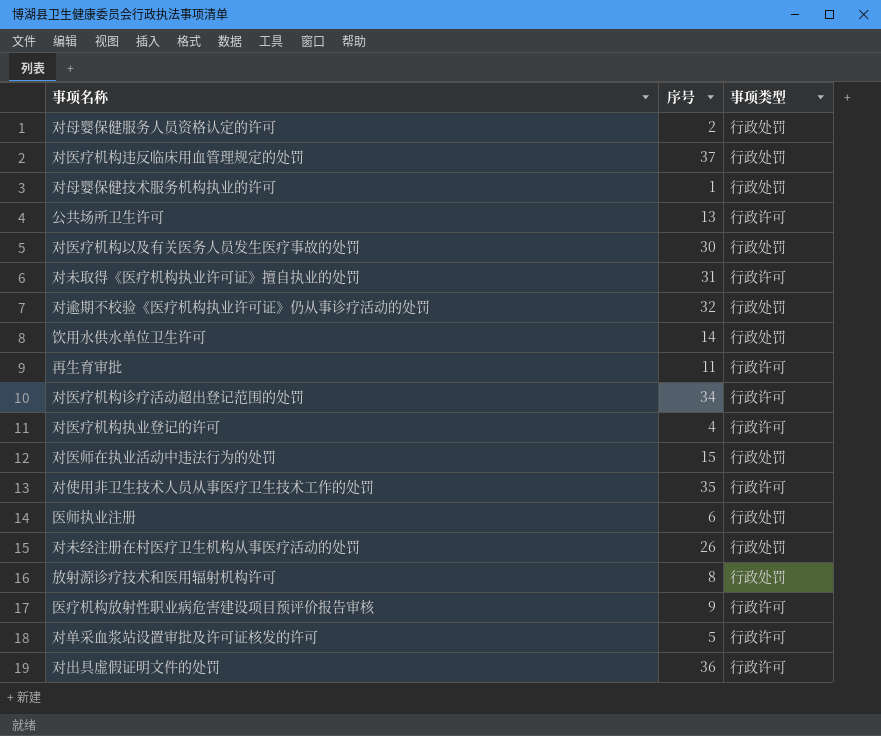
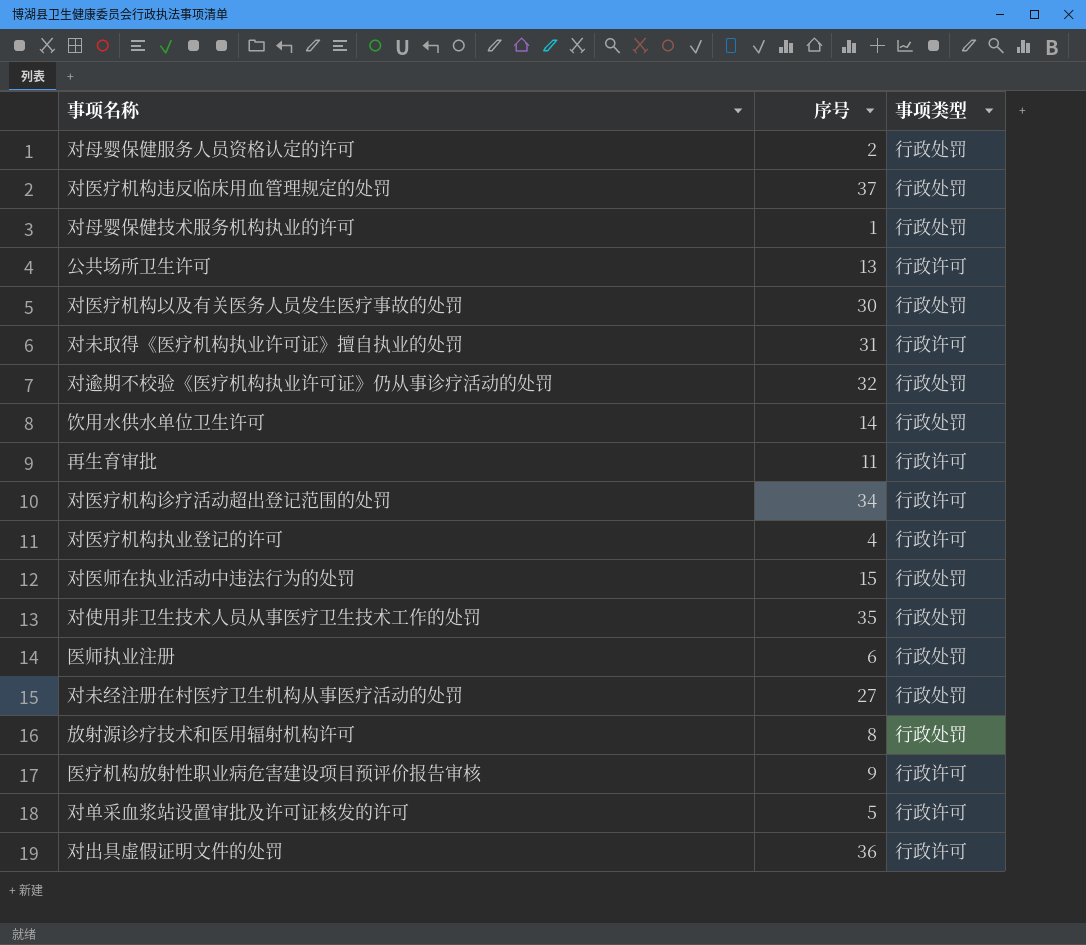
对使用非卫生技术人员从事医疗卫生技术工作的处罚 | 事项类型: 行政许可 -> 行政处罚
对未经注册在村医疗卫生机构从事医疗活动的处罚 | 序号: 26 -> 27

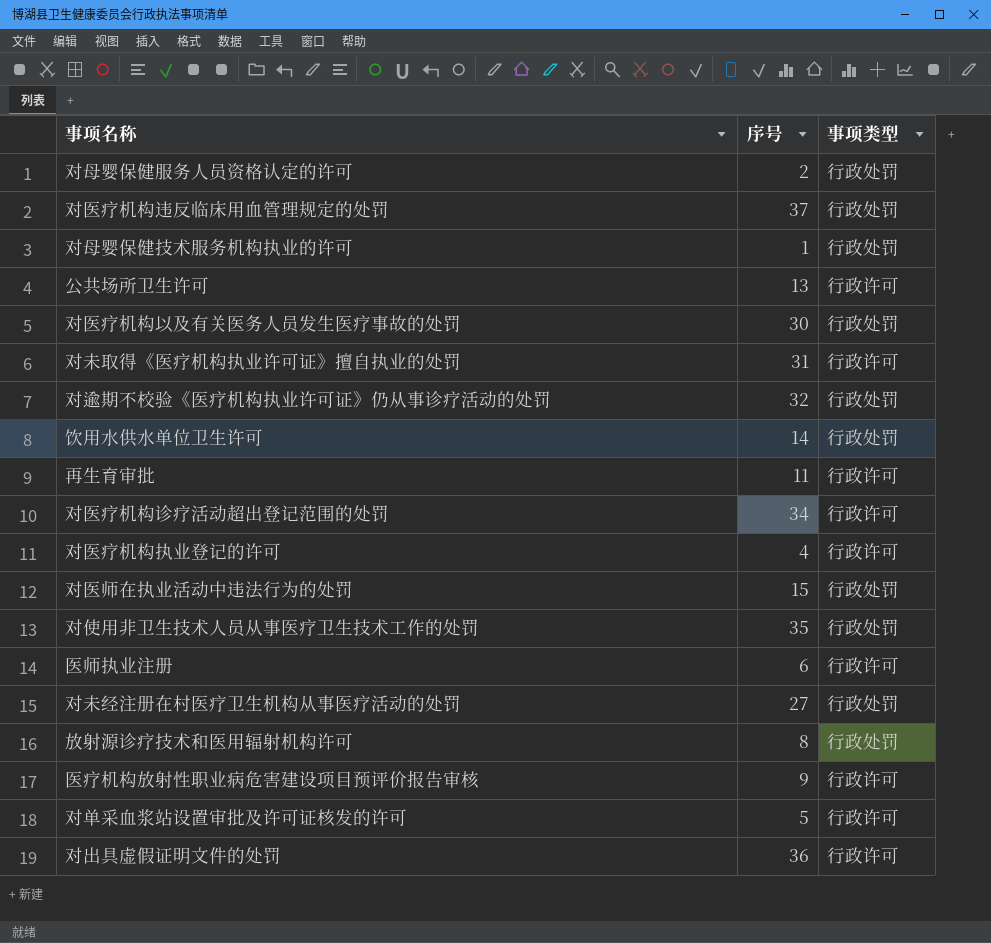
医师执业注册 | 事项类型: 行政处罚 -> 行政许可

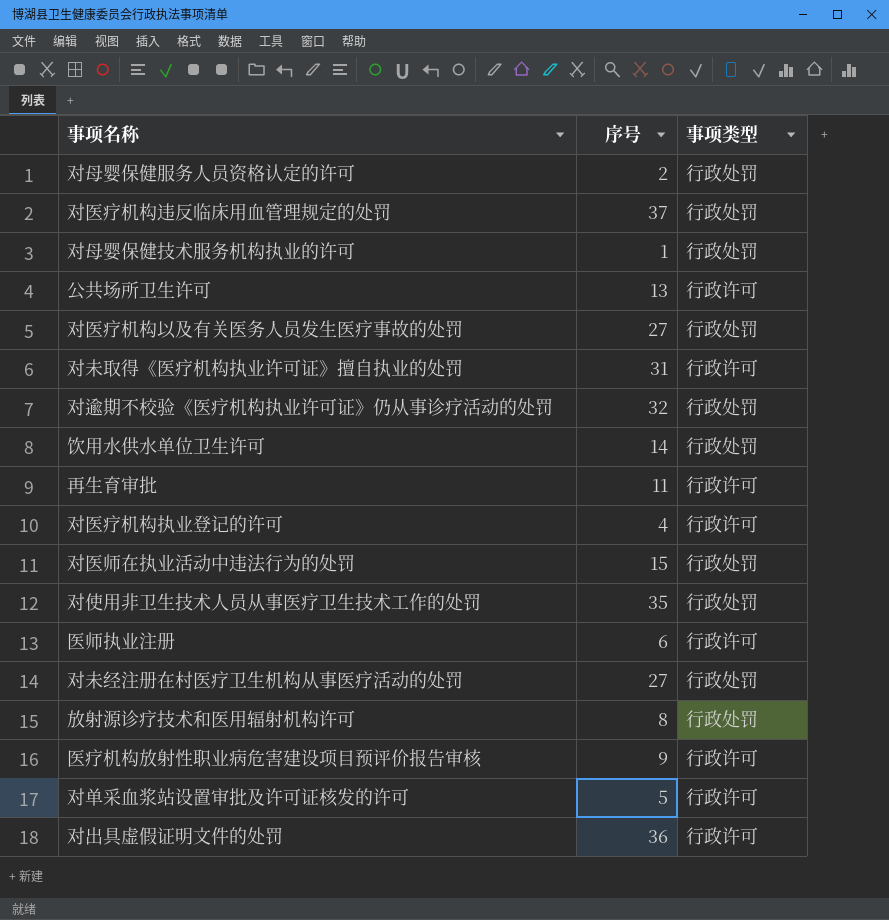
row 对医疗机构诊疗活动超出登记范围的处罚: 34 | 行政许可 -> none
对医疗机构以及有关医务人员发生医疗事故的处罚 | 序号: 30 -> 27

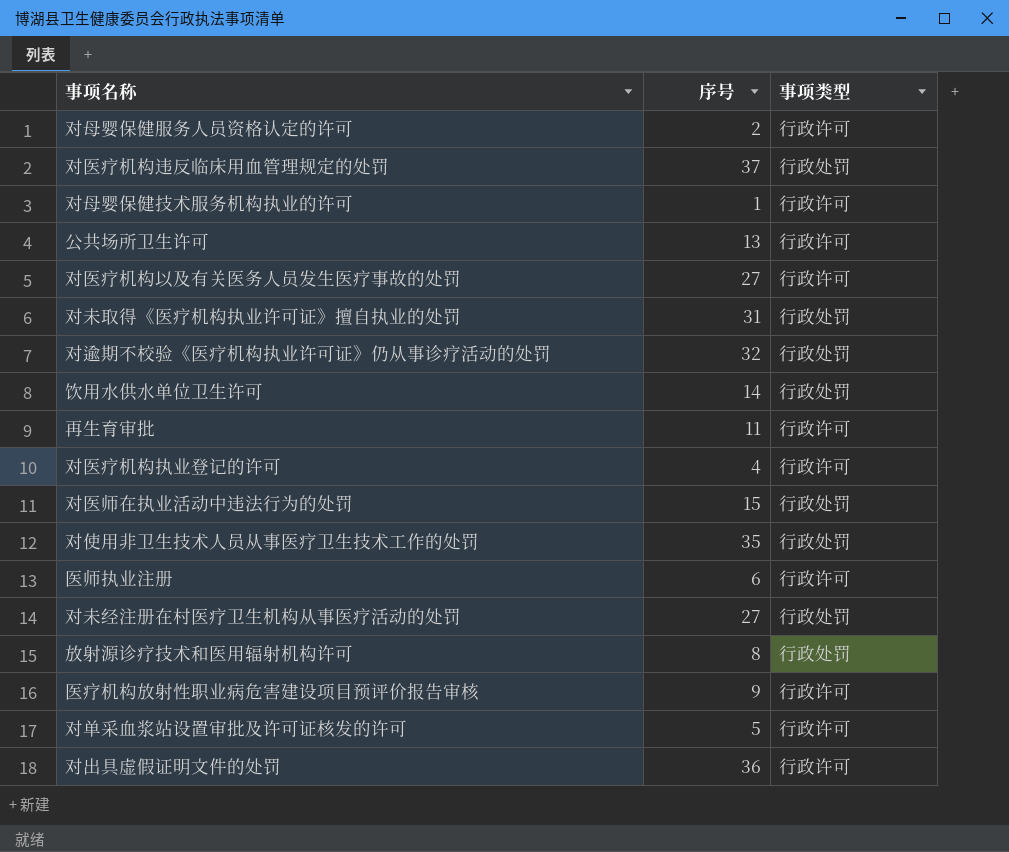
对母婴保健服务人员资格认定的许可 | 事项类型: 行政处罚 -> 行政许可
对母婴保健技术服务机构执业的许可 | 事项类型: 行政处罚 -> 行政许可
对医疗机构以及有关医务人员发生医疗事故的处罚 | 事项类型: 行政处罚 -> 行政许可
对未取得《医疗机构执业许可证》擅自执业的处罚 | 事项类型: 行政许可 -> 行政处罚

